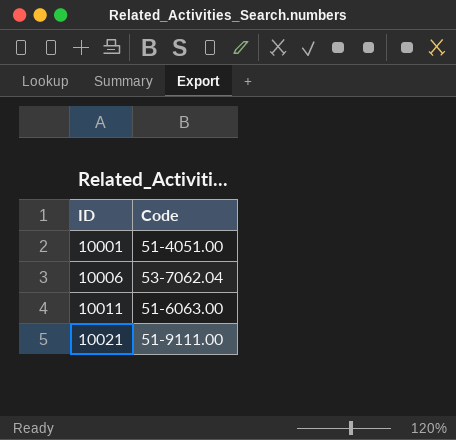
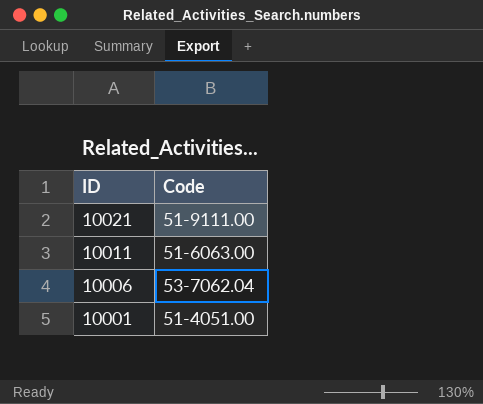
row order: ID ascending -> ID descending

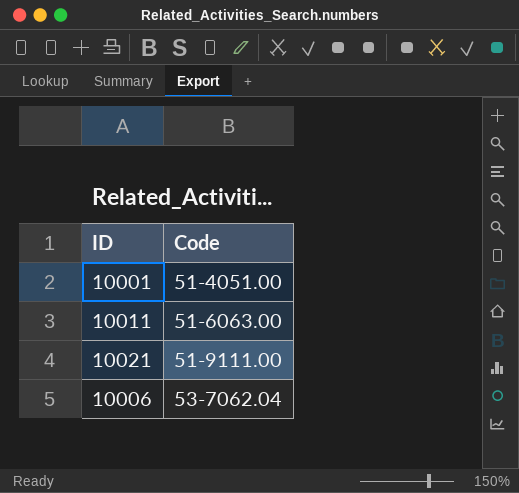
row order: ID descending -> Code ascending

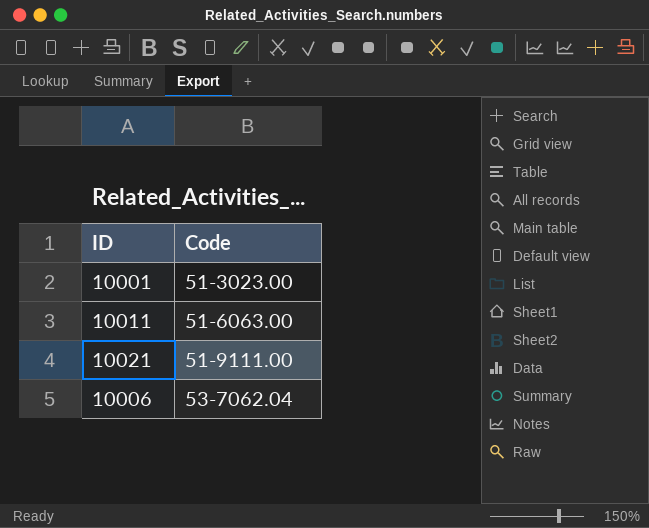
10001 | Code: 51-4051.00 -> 51-3023.00

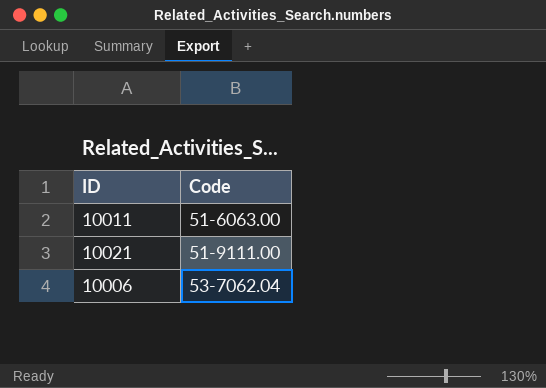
row 10001: 51-3023.00 -> none

